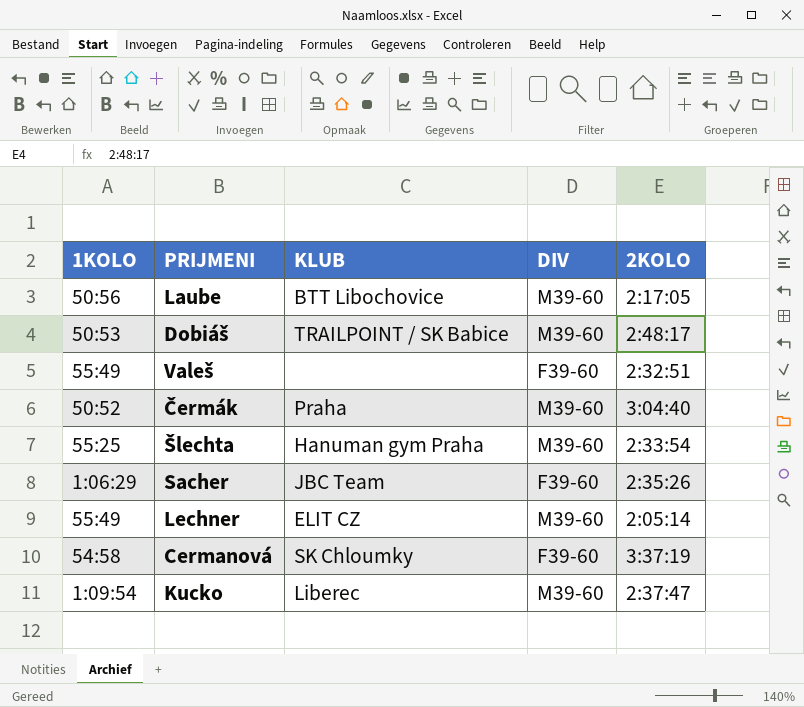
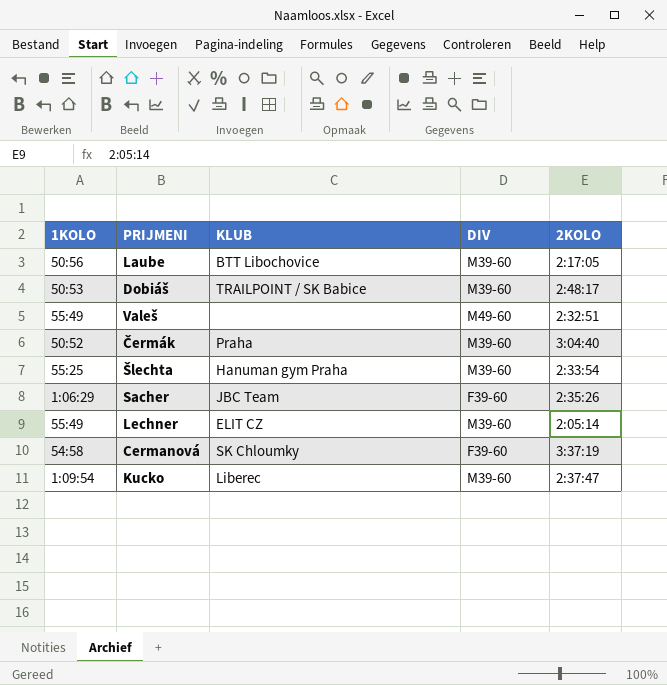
Valeš | DIV: F39-60 -> M49-60

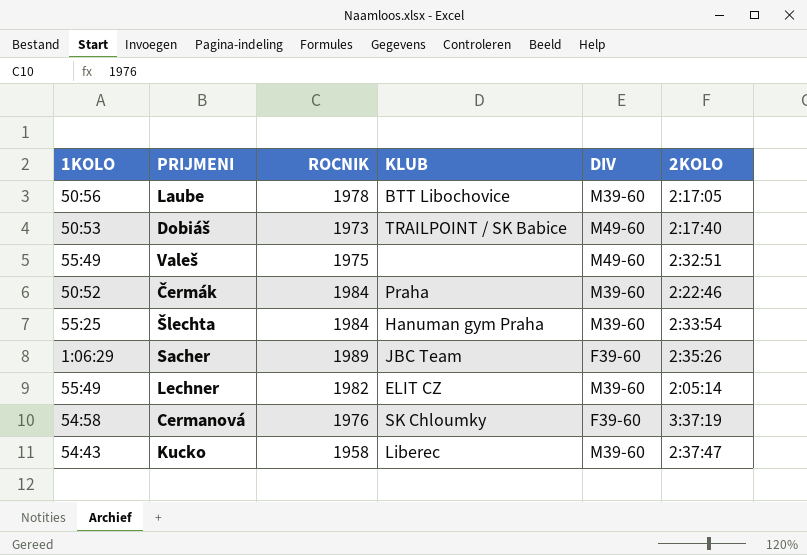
column ROCNIK | position: none -> 3
Dobiáš | DIV: M39-60 -> M49-60
Dobiáš | 2KOLO: 2:48:17 -> 2:17:40
Čermák | 2KOLO: 3:04:40 -> 2:22:46
Kucko | 1KOLO: 1:09:54 -> 54:43

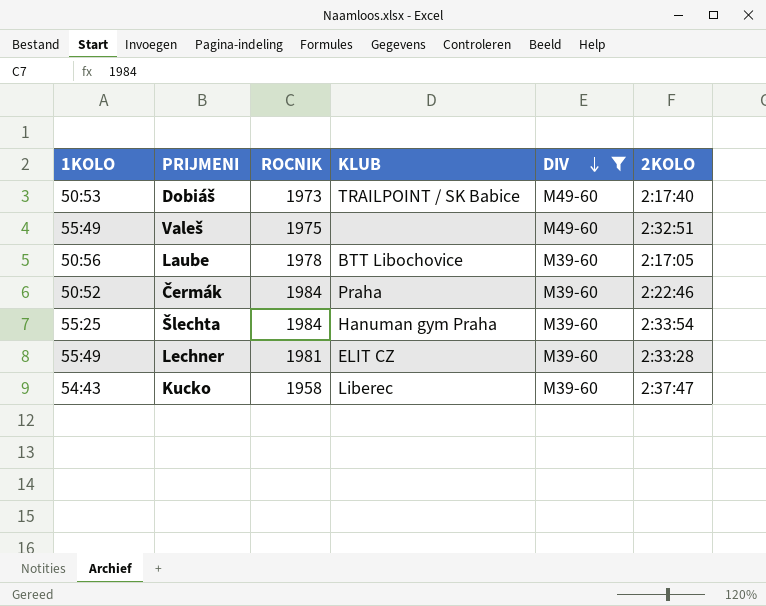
filter: none -> DIV != F39-60
row order: none -> DIV descending
Lechner | ROCNIK: 1982 -> 1981
Lechner | 2KOLO: 2:05:14 -> 2:33:28

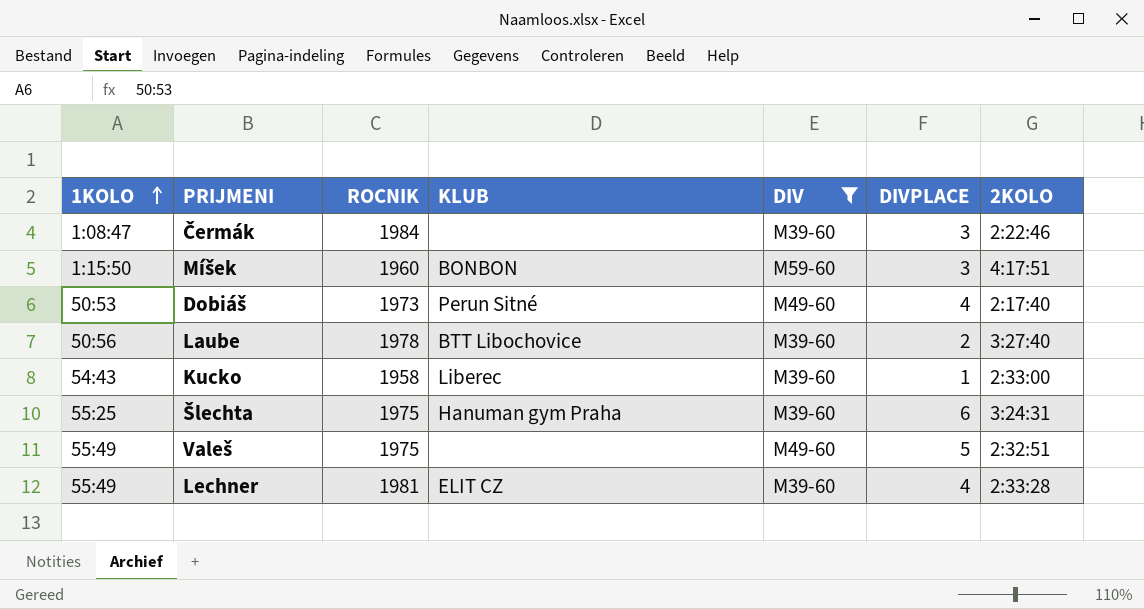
row order: DIV descending -> 1KOLO ascending
column DIVPLACE | position: none -> 6
Čermák | 1KOLO: 50:52 -> 1:08:47
Čermák | KLUB: Praha -> none
row Míšek: none -> 1:15:50 | 1960 | BONBON | M59-60 | 3 | 4:17:51
Dobiáš | KLUB: TRAILPOINT / SK Babice -> Perun Sitné
Laube | 2KOLO: 2:17:05 -> 3:27:40
Kucko | 2KOLO: 2:37:47 -> 2:33:00
Šlechta | ROCNIK: 1984 -> 1975
Šlechta | 2KOLO: 2:33:54 -> 3:24:31

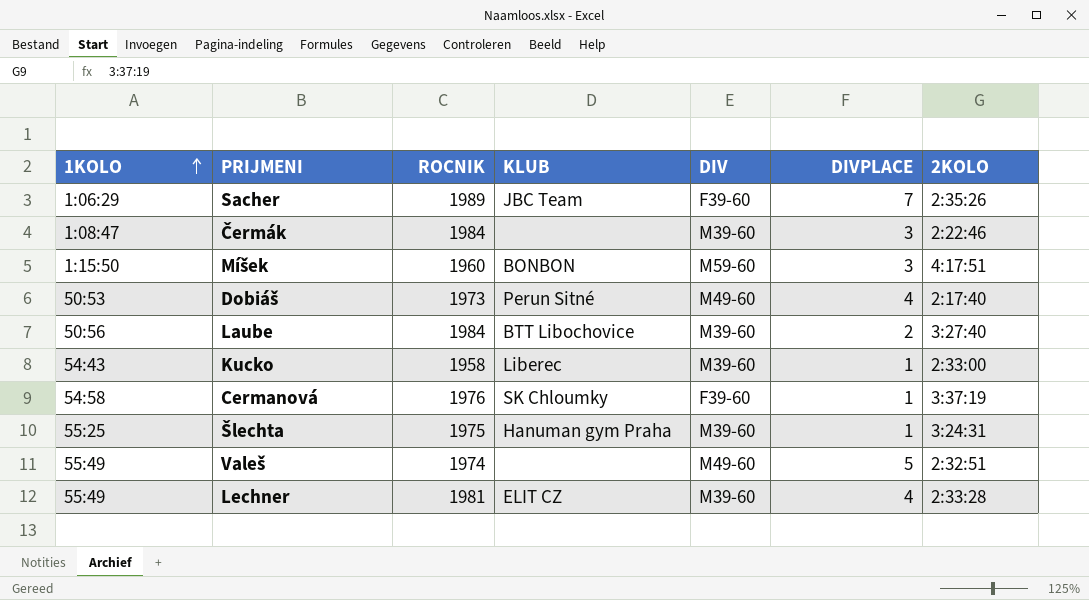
filter: DIV != F39-60 -> none
Laube | ROCNIK: 1978 -> 1984
Šlechta | DIVPLACE: 6 -> 1
Valeš | ROCNIK: 1975 -> 1974

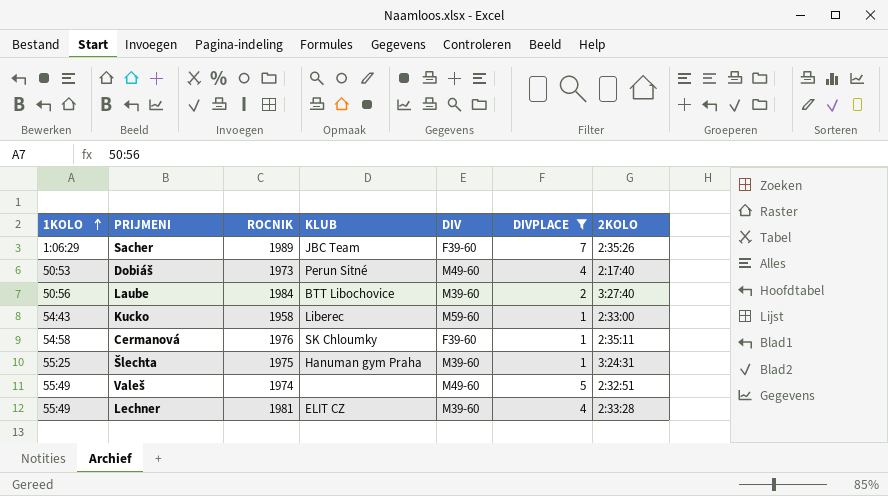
filter: none -> DIVPLACE != 3
Kucko | DIV: M39-60 -> M59-60
Cermanová | 2KOLO: 3:37:19 -> 2:35:11

